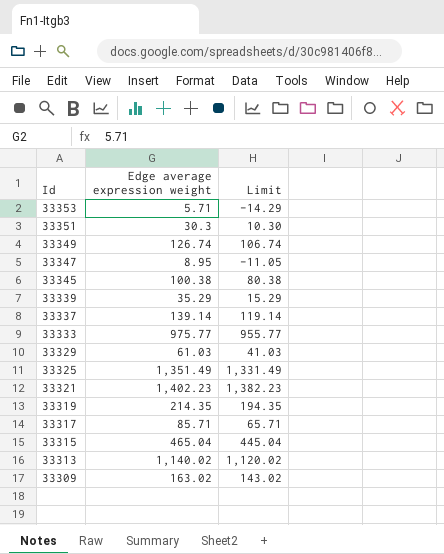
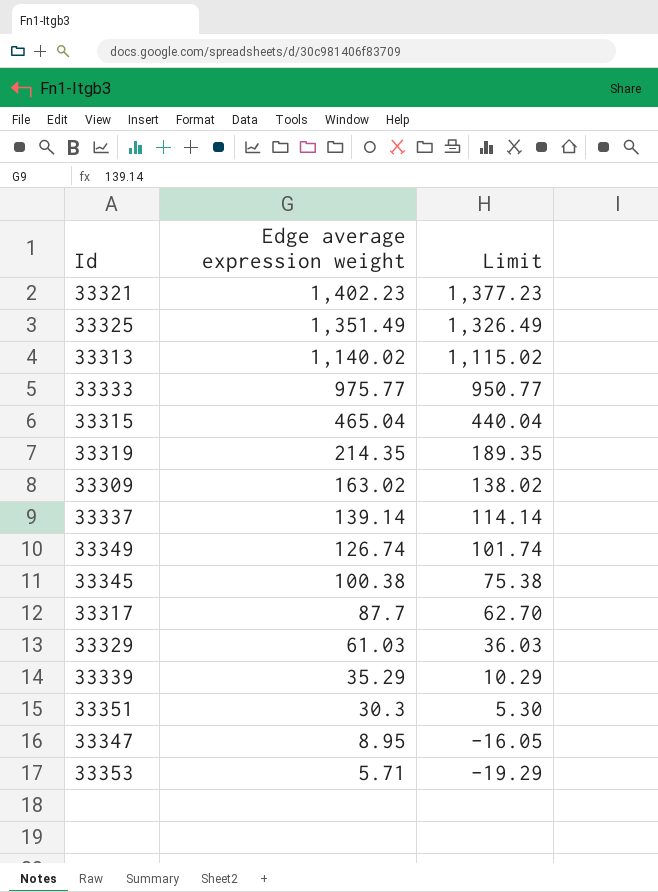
row order: Id descending -> Edge average expression weight descending
column Limit | formula: [Edge average expression weight] - 20 -> [Edge average expression weight] - 25
33317 | Edge average expression weight: 85.71 -> 87.7

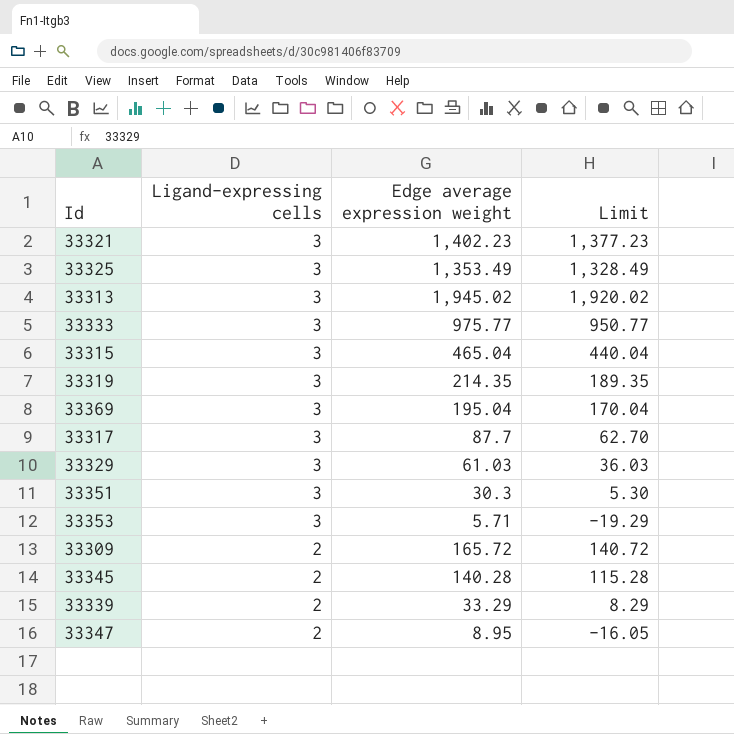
row order: Edge average expression weight descending -> Ligand-expressing cells descending
column Ligand-expressing cells | position: none -> 2
row 33337: 139.14 | 114.14 -> none
row 33349: 126.74 | 101.74 -> none
33325 | Edge average expression weight: 1,351.49 -> 1,353.49
33325 | Limit: 1,326.49 -> 1,328.49
33313 | Edge average expression weight: 1,140.02 -> 1,945.02
33313 | Limit: 1,115.02 -> 1,920.02
row 33369: none -> 3 | 195.04 | 170.04
33309 | Edge average expression weight: 163.02 -> 165.72
33309 | Limit: 138.02 -> 140.72
33345 | Edge average expression weight: 100.38 -> 140.28
33345 | Limit: 75.38 -> 115.28
33339 | Edge average expression weight: 35.29 -> 33.29
33339 | Limit: 10.29 -> 8.29

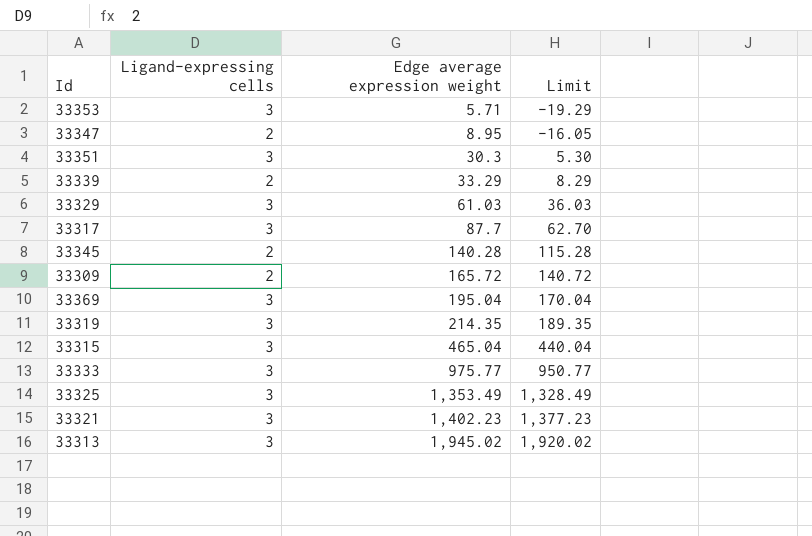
row order: Ligand-expressing cells descending -> Edge average expression weight ascending

